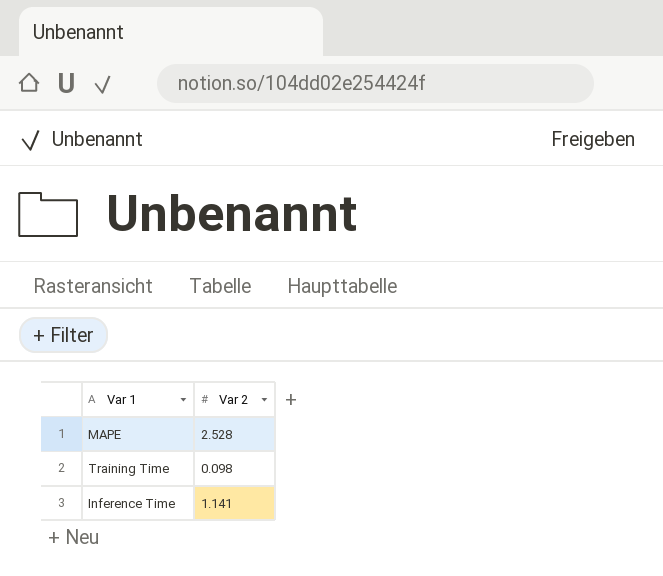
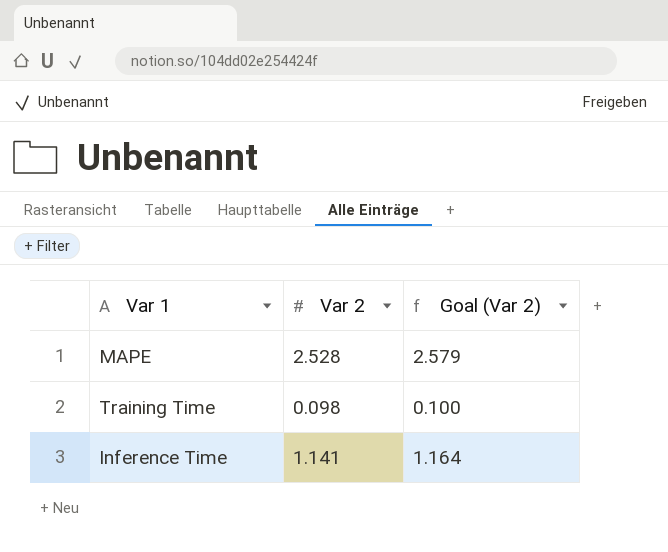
column Goal (Var 2) | formula: none -> [Var 2] * 1.02

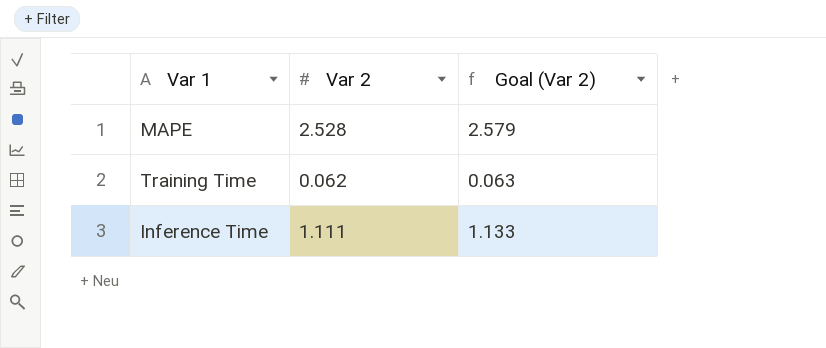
Training Time | Var 2: 0.098 -> 0.062
Training Time | Goal (Var 2): 0.100 -> 0.063
Inference Time | Var 2: 1.141 -> 1.111
Inference Time | Goal (Var 2): 1.164 -> 1.133

